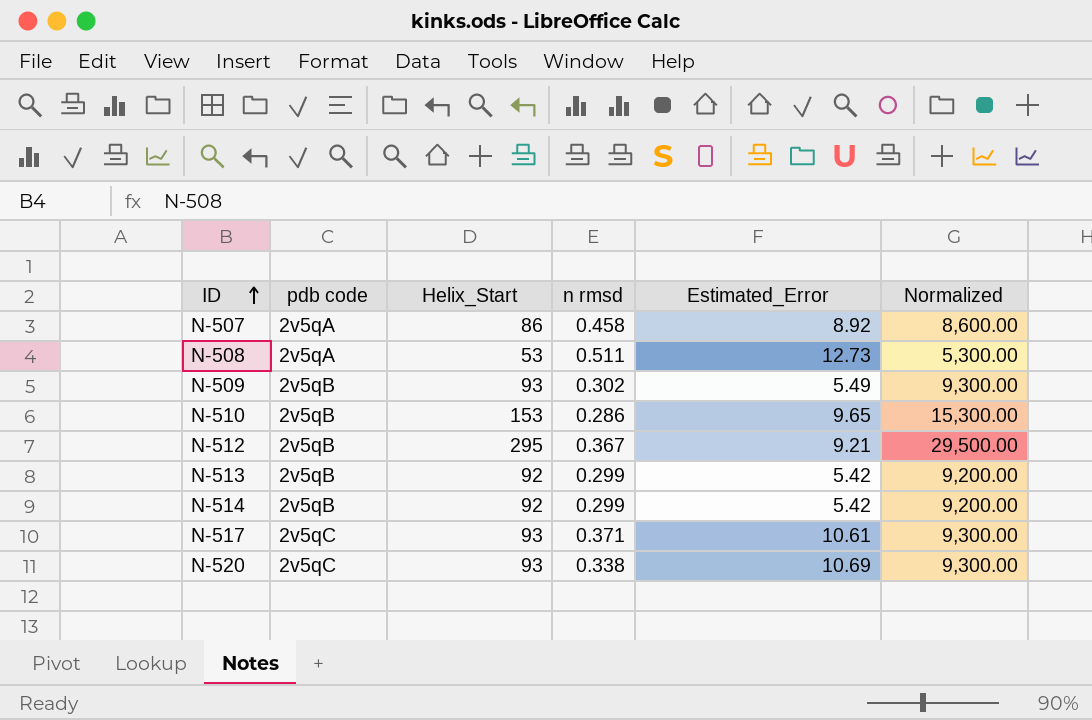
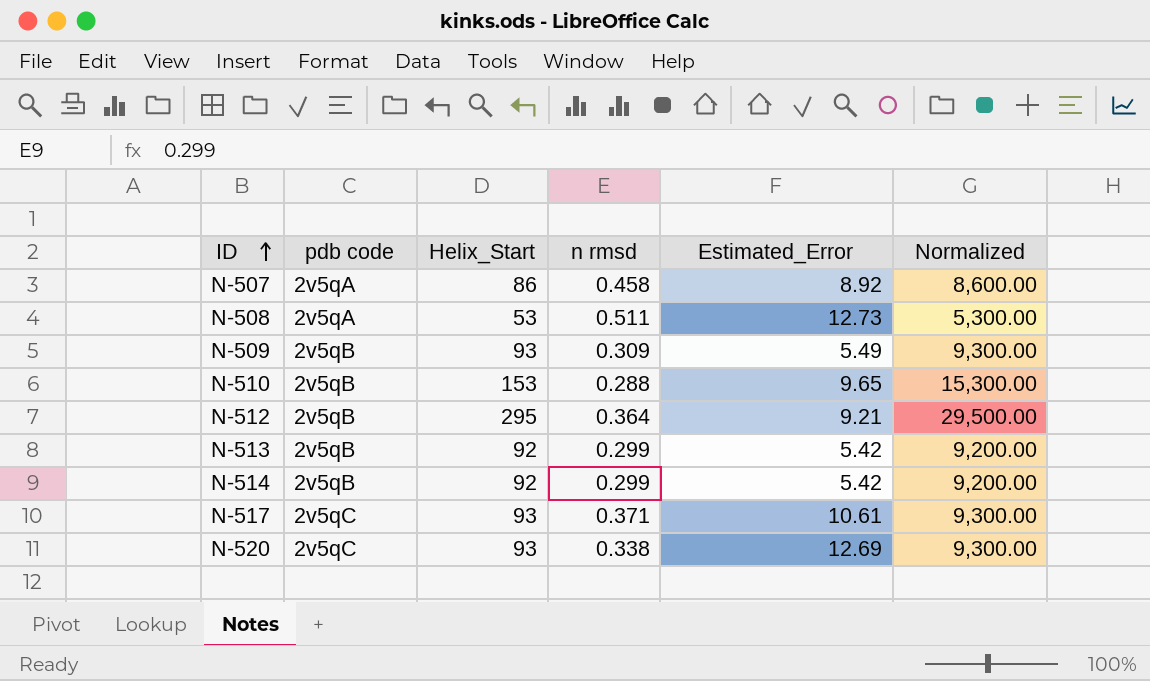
N-509 | n rmsd: 0.302 -> 0.309
N-510 | n rmsd: 0.286 -> 0.288
N-512 | n rmsd: 0.367 -> 0.364
N-520 | Estimated_Error: 10.69 -> 12.69

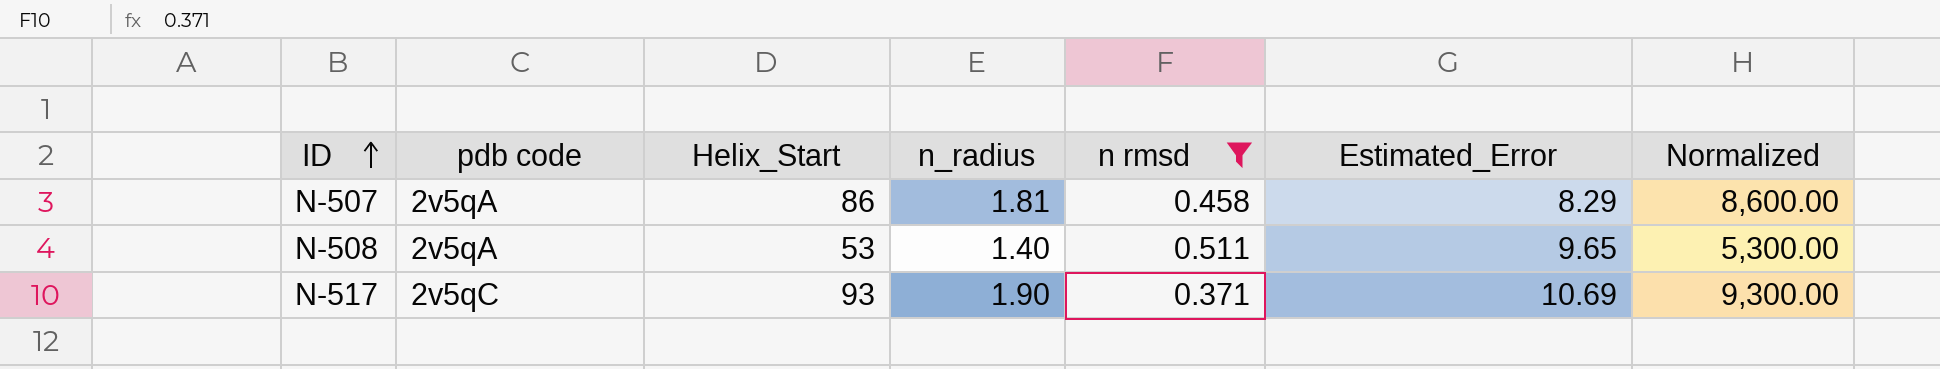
filter: none -> n rmsd >= 0.371
column n_radius | position: none -> 4
N-507 | Estimated_Error: 8.92 -> 8.29
N-508 | Estimated_Error: 12.73 -> 9.65
N-517 | Estimated_Error: 10.61 -> 10.69

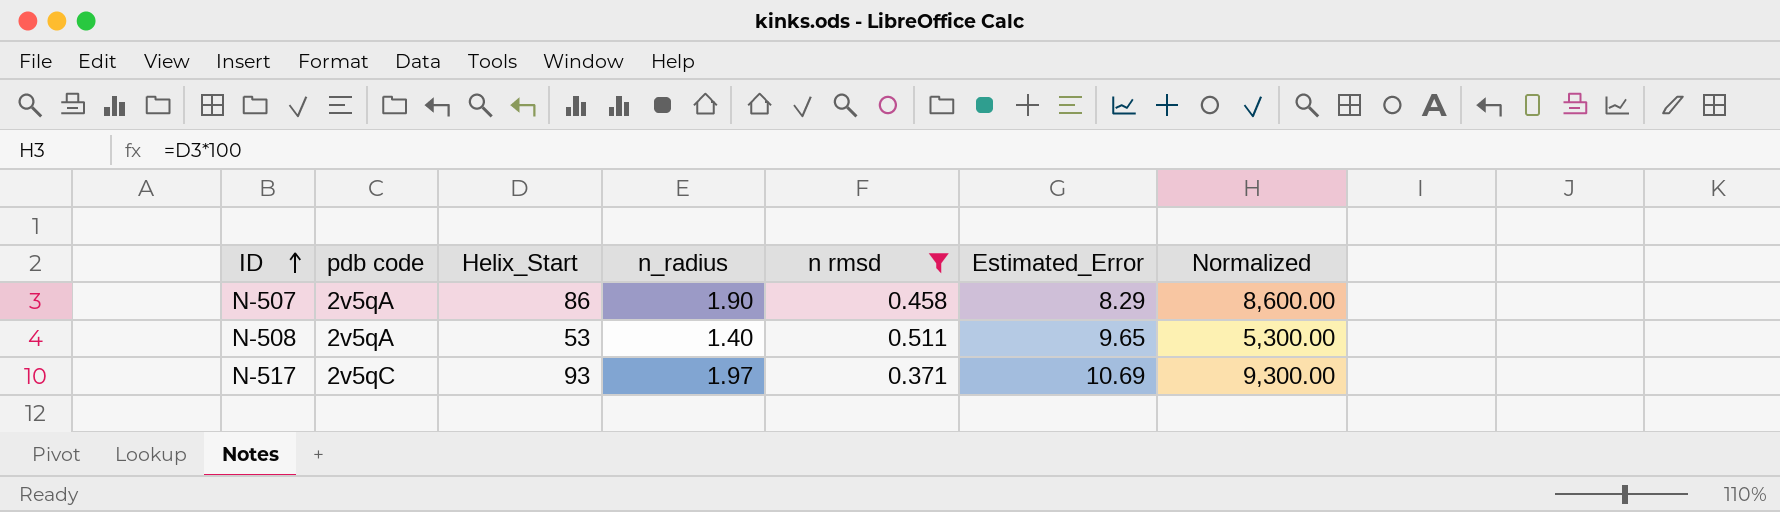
N-507 | n_radius: 1.81 -> 1.90
N-517 | n_radius: 1.90 -> 1.97

